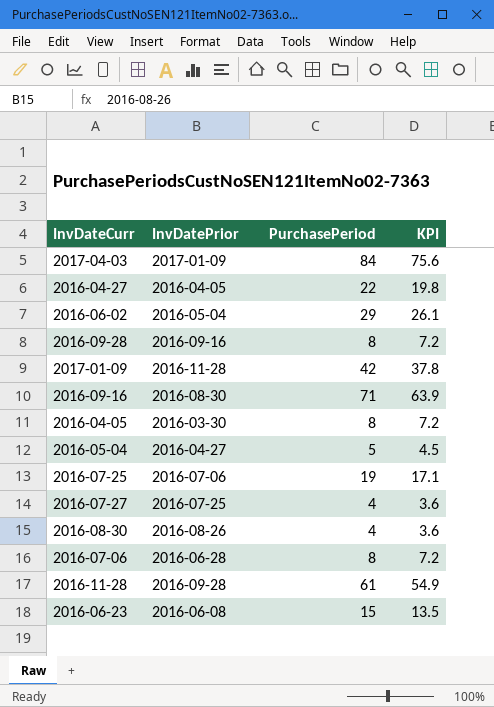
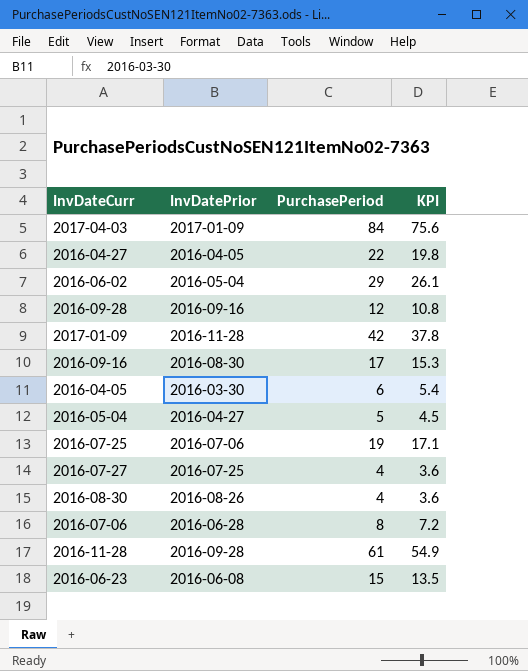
2016-09-28 | PurchasePeriod: 8 -> 12
2016-09-28 | KPI: 7.2 -> 10.8
2016-09-16 | PurchasePeriod: 71 -> 17
2016-09-16 | KPI: 63.9 -> 15.3
2016-04-05 | PurchasePeriod: 8 -> 6
2016-04-05 | KPI: 7.2 -> 5.4

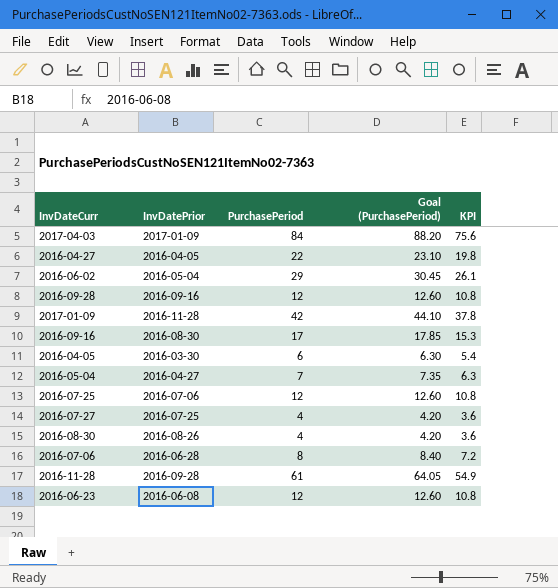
column Goal (PurchasePeriod) | formula: none -> [PurchasePeriod] * 1.05
2016-05-04 | PurchasePeriod: 5 -> 7
2016-05-04 | KPI: 4.5 -> 6.3
2016-07-25 | PurchasePeriod: 19 -> 12
2016-07-25 | KPI: 17.1 -> 10.8
2016-06-23 | PurchasePeriod: 15 -> 12
2016-06-23 | KPI: 13.5 -> 10.8

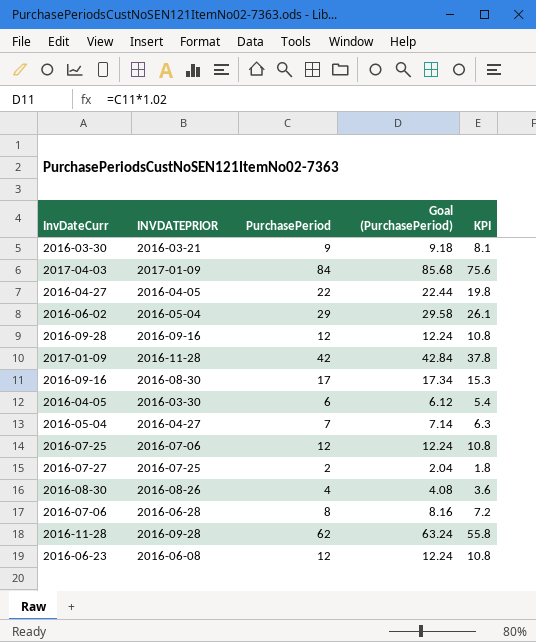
column name: InvDatePrior -> INVDATEPRIOR
column Goal (PurchasePeriod) | formula: [PurchasePeriod] * 1.05 -> [PurchasePeriod] * 1.02
row 2016-03-30: none -> 2016-03-21 | 9 | 9.18 | 8.1
2016-07-27 | PurchasePeriod: 4 -> 2
2016-07-27 | KPI: 3.6 -> 1.8
2016-11-28 | PurchasePeriod: 61 -> 62
2016-11-28 | KPI: 54.9 -> 55.8

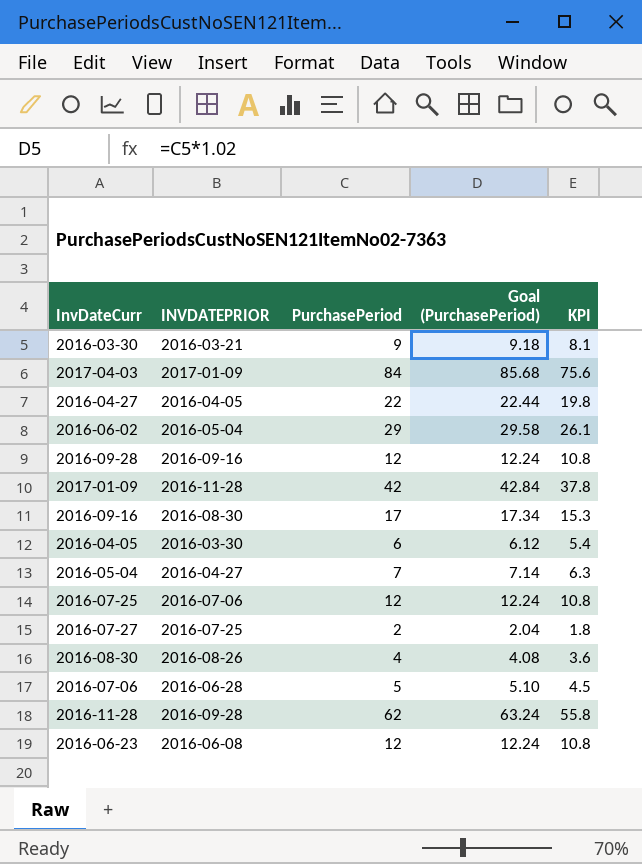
2016-07-06 | PurchasePeriod: 8 -> 5
2016-07-06 | Goal (PurchasePeriod): 8.16 -> 5.10
2016-07-06 | KPI: 7.2 -> 4.5

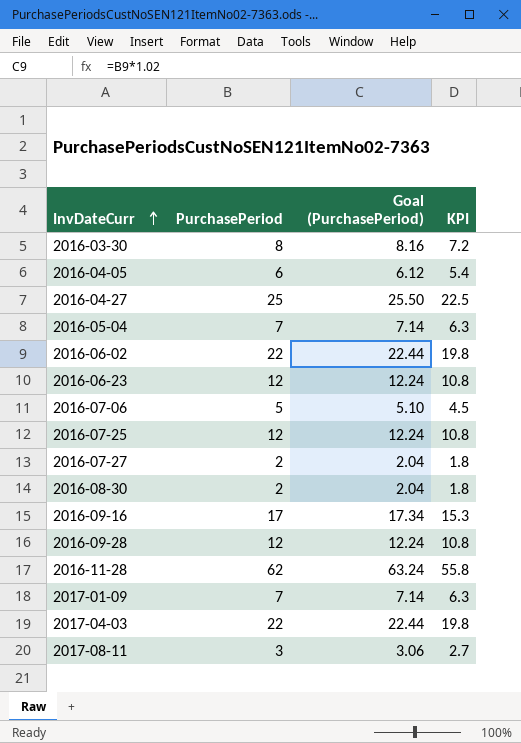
row order: none -> InvDateCurr ascending
column INVDATEPRIOR | position: 2 -> none
2016-03-30 | PurchasePeriod: 9 -> 8
2016-03-30 | Goal (PurchasePeriod): 9.18 -> 8.16
2016-03-30 | KPI: 8.1 -> 7.2
2016-04-27 | PurchasePeriod: 22 -> 25
2016-04-27 | Goal (PurchasePeriod): 22.44 -> 25.50
2016-04-27 | KPI: 19.8 -> 22.5
2016-06-02 | PurchasePeriod: 29 -> 22
2016-06-02 | Goal (PurchasePeriod): 29.58 -> 22.44
2016-06-02 | KPI: 26.1 -> 19.8
2016-08-30 | PurchasePeriod: 4 -> 2
2016-08-30 | Goal (PurchasePeriod): 4.08 -> 2.04
2016-08-30 | KPI: 3.6 -> 1.8
2017-01-09 | PurchasePeriod: 42 -> 7
2017-01-09 | Goal (PurchasePeriod): 42.84 -> 7.14
2017-01-09 | KPI: 37.8 -> 6.3
2017-04-03 | PurchasePeriod: 84 -> 22
2017-04-03 | Goal (PurchasePeriod): 85.68 -> 22.44
2017-04-03 | KPI: 75.6 -> 19.8
row 2017-08-11: none -> 3 | 3.06 | 2.7

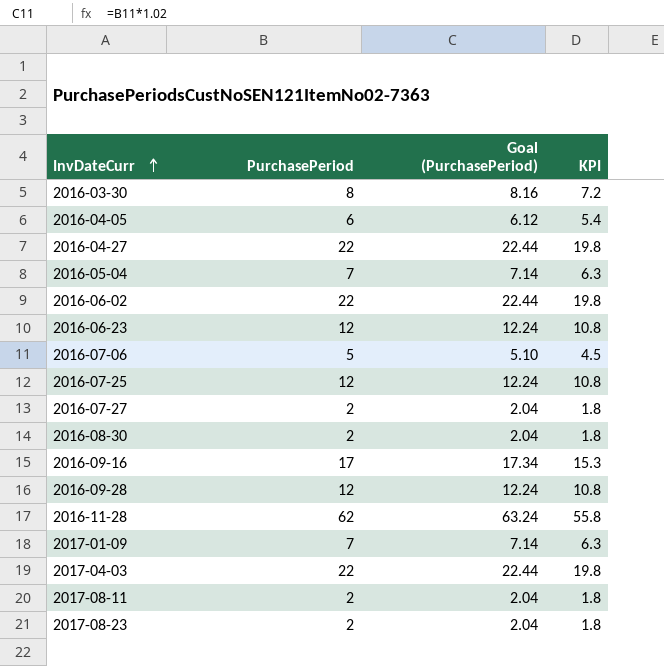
2016-04-27 | PurchasePeriod: 25 -> 22
2016-04-27 | Goal (PurchasePeriod): 25.50 -> 22.44
2016-04-27 | KPI: 22.5 -> 19.8
2017-08-11 | PurchasePeriod: 3 -> 2
2017-08-11 | Goal (PurchasePeriod): 3.06 -> 2.04
2017-08-11 | KPI: 2.7 -> 1.8
row 2017-08-23: none -> 2 | 2.04 | 1.8

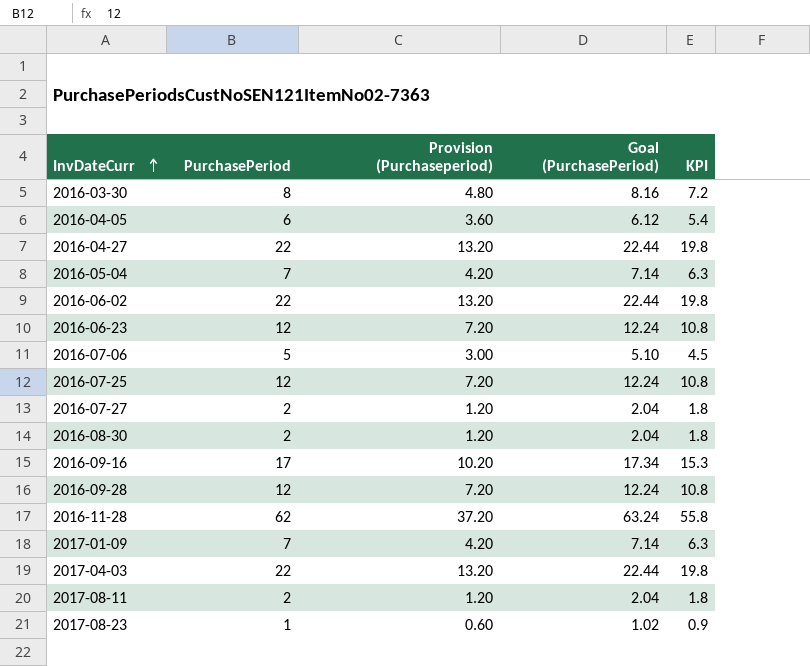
column Provision (Purchaseperiod) | formula: none -> [PurchasePeriod] * 0.6
2017-08-23 | PurchasePeriod: 2 -> 1
2017-08-23 | Goal (PurchasePeriod): 2.04 -> 1.02
2017-08-23 | KPI: 1.8 -> 0.9

